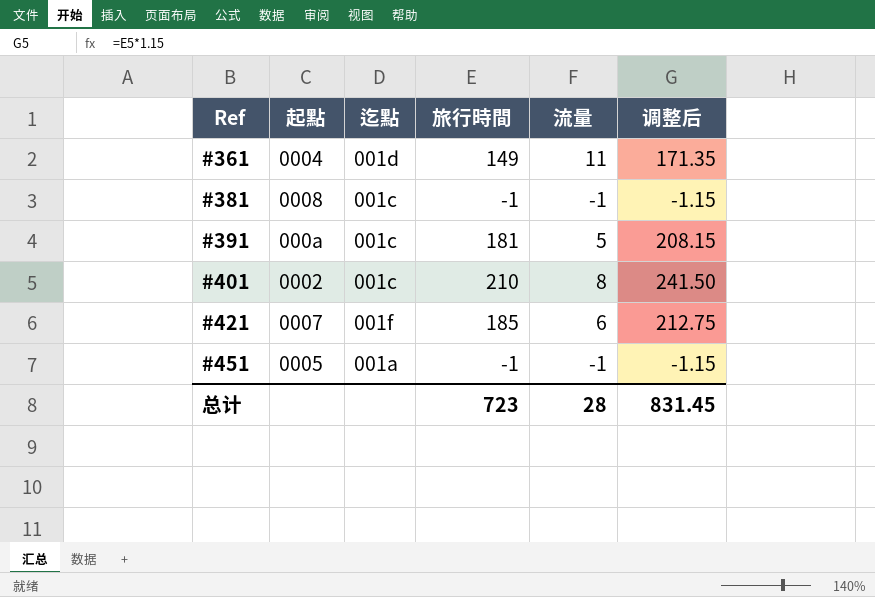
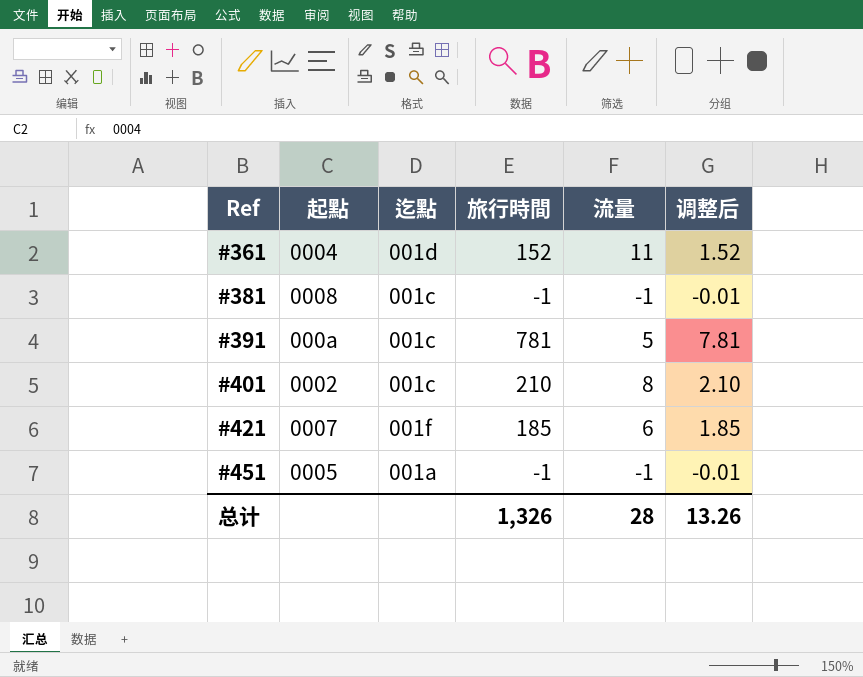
column 调整后 | formula: [旅行時間] * 1.15 -> [旅行時間] * 0.01
#361 | 旅行時間: 149 -> 152
#391 | 旅行時間: 181 -> 781
总计 | 旅行時間: 723 -> 1,326
总计 | 调整后: 831.45 -> 13.26

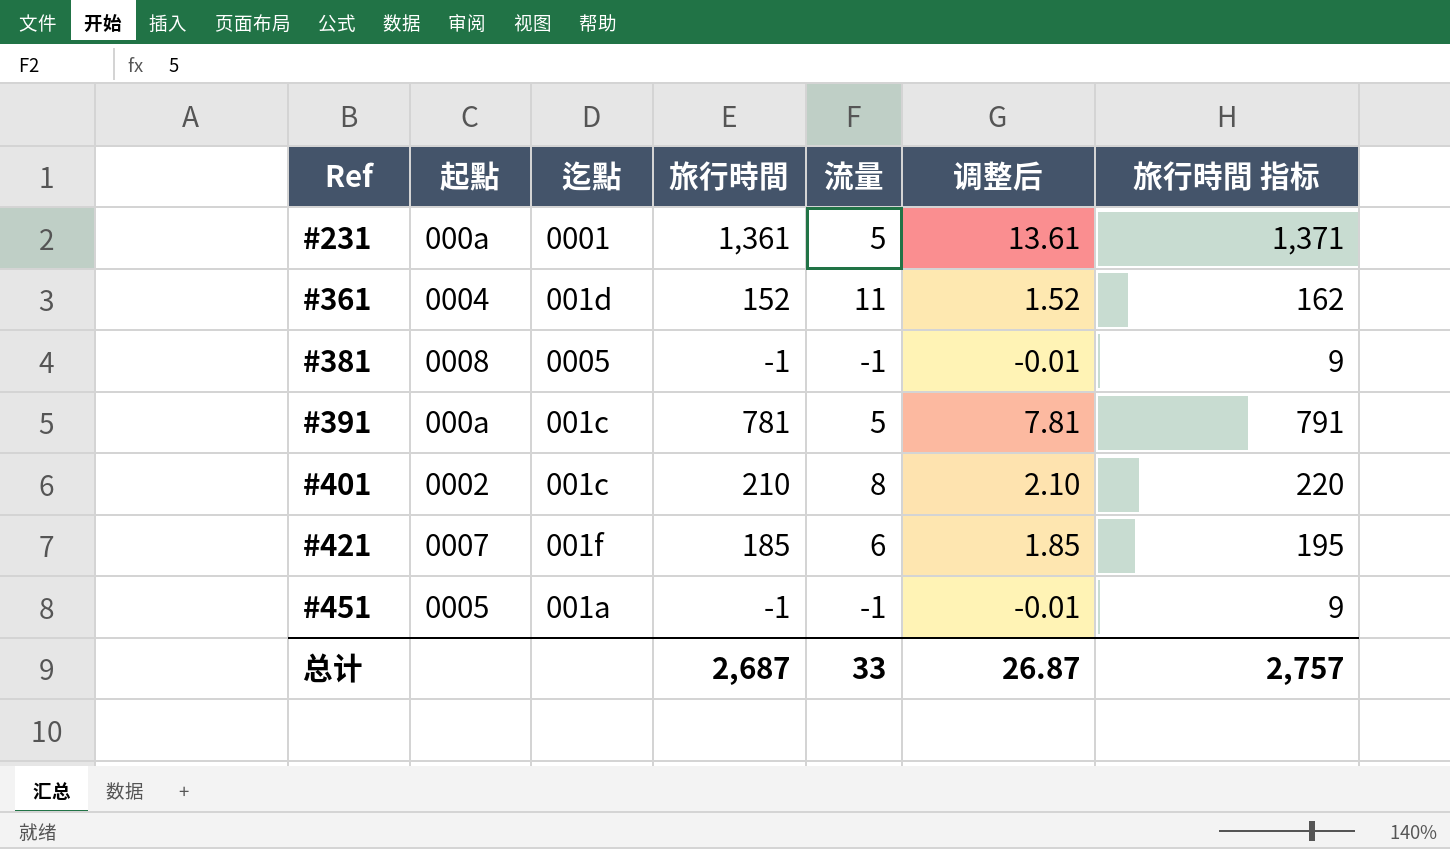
column 旅行時間 指标 | formula: none -> [旅行時間] + 10
row #231: none -> 000a | 0001 | 1,361 | 5 | 13.61 | 1,371
#381 | 迄點: 001c -> 0005
总计 | 旅行時間: 1,326 -> 2,687
总计 | 流量: 28 -> 33
总计 | 调整后: 13.26 -> 26.87

